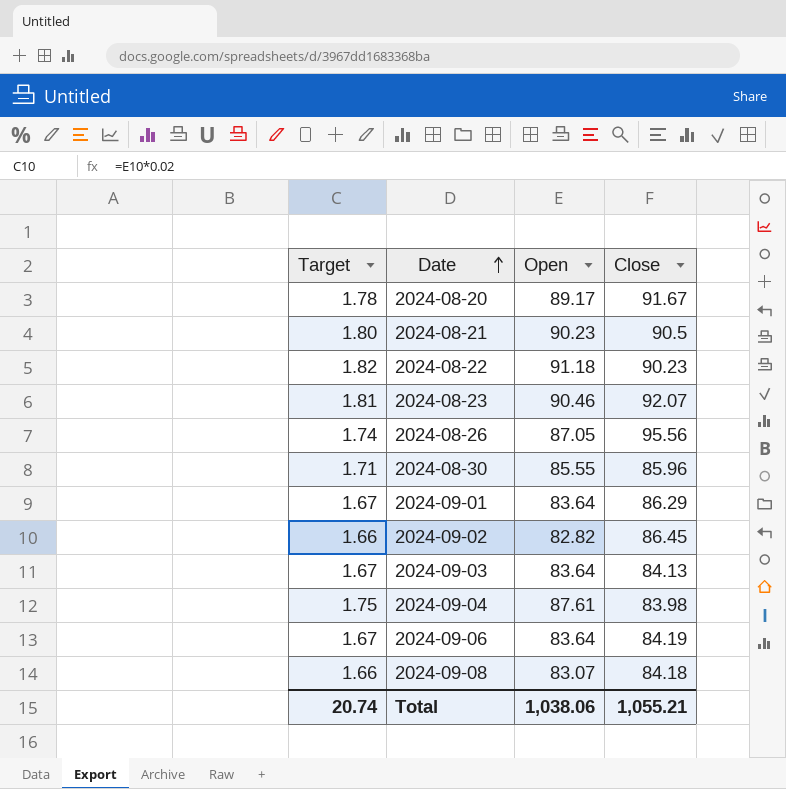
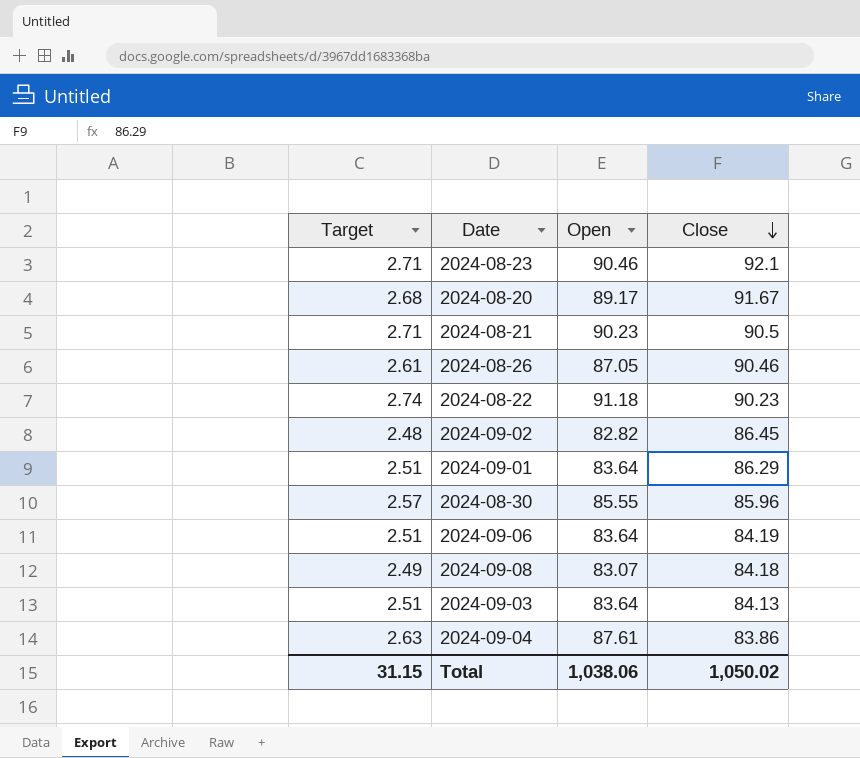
row order: Date ascending -> Close descending
column Target | formula: [Open] * 0.02 -> [Open] * 0.03
2024-08-23 | Close: 92.07 -> 92.1
2024-08-26 | Close: 95.56 -> 90.46
2024-09-04 | Close: 83.98 -> 83.86
Total | Target: 20.74 -> 31.15
Total | Close: 1,055.21 -> 1,050.02

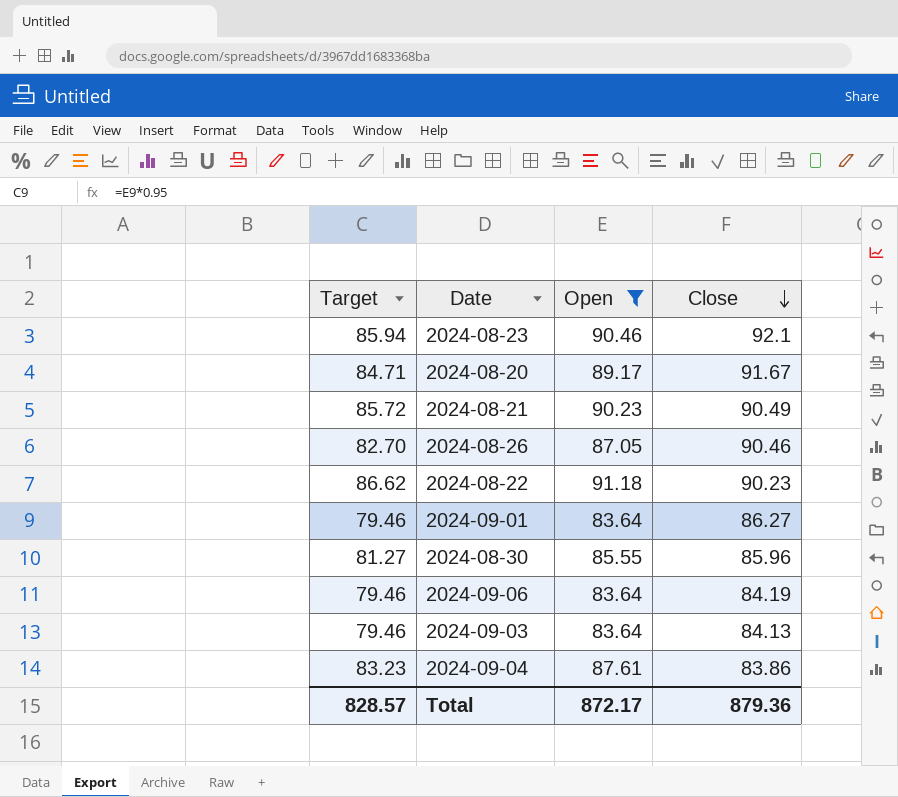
filter: none -> Open >= 83.64
column Target | formula: [Open] * 0.03 -> [Open] * 0.95
2024-08-21 | Close: 90.5 -> 90.49
2024-09-01 | Close: 86.29 -> 86.27
Total | Target: 31.15 -> 828.57
Total | Open: 1,038.06 -> 872.17
Total | Close: 1,050.02 -> 879.36

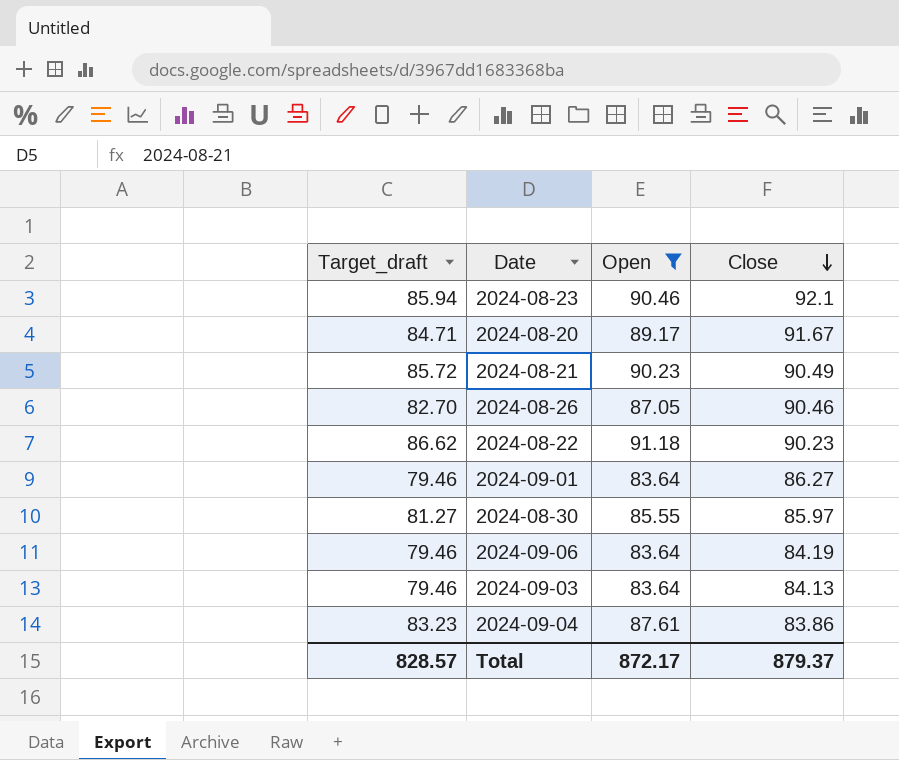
column name: Target -> Target_draft
2024-08-30 | Close: 85.96 -> 85.97
Total | Close: 879.36 -> 879.37

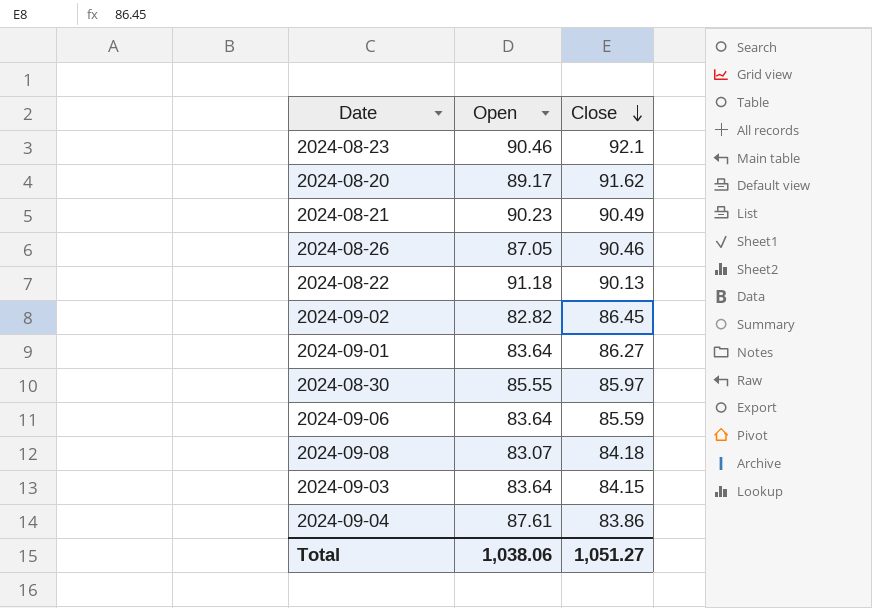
filter: Open >= 83.64 -> none
column Target_draft | formula: [Open] * 0.95 -> none
2024-08-20 | Close: 91.67 -> 91.62
2024-08-22 | Close: 90.23 -> 90.13
2024-09-06 | Close: 84.19 -> 85.59
2024-09-03 | Close: 84.13 -> 84.15
Total | Open: 872.17 -> 1,038.06
Total | Close: 879.37 -> 1,051.27

